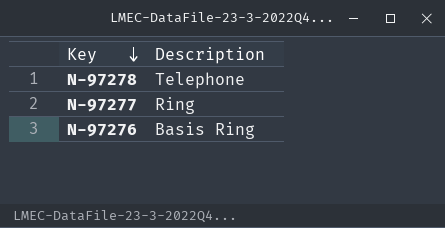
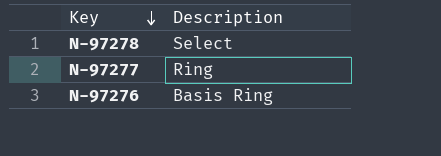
N-97278 | Description: Telephone -> Select

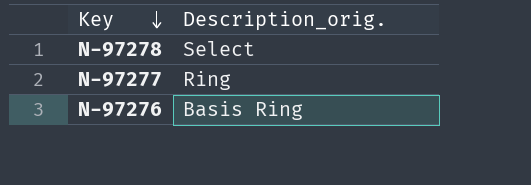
column name: Description -> Description_orig.

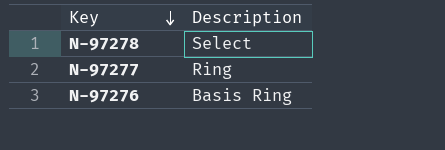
column name: Description_orig. -> Description

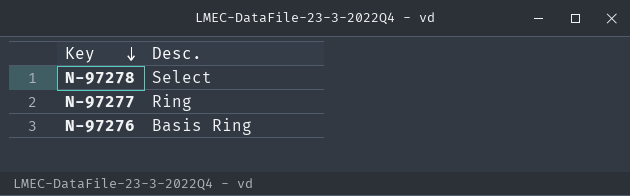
column name: Description -> Desc.

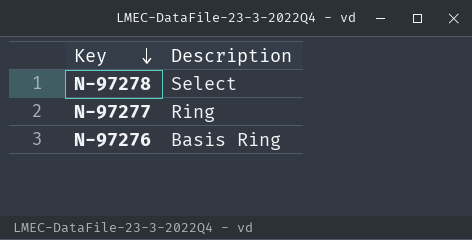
column name: Desc. -> Description

